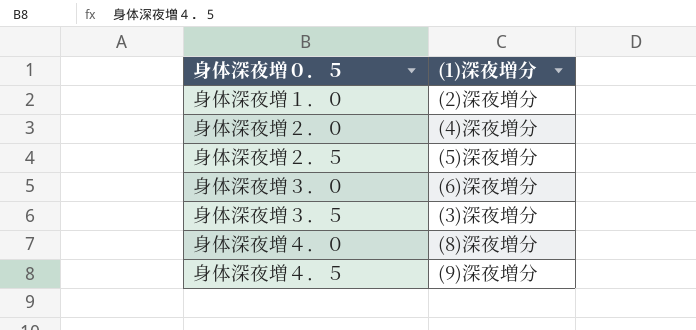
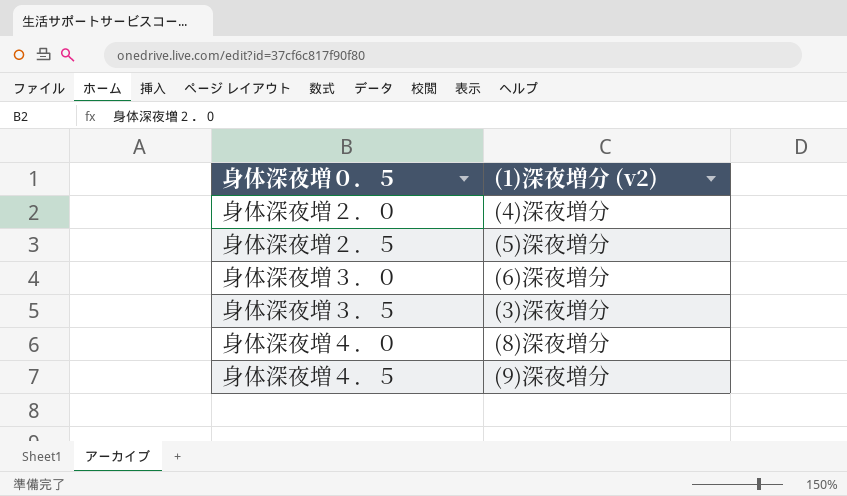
column name: (1)深夜増分 -> (1)深夜増分 (v2)
row 身体深夜増１．０: (2)深夜増分 -> none

